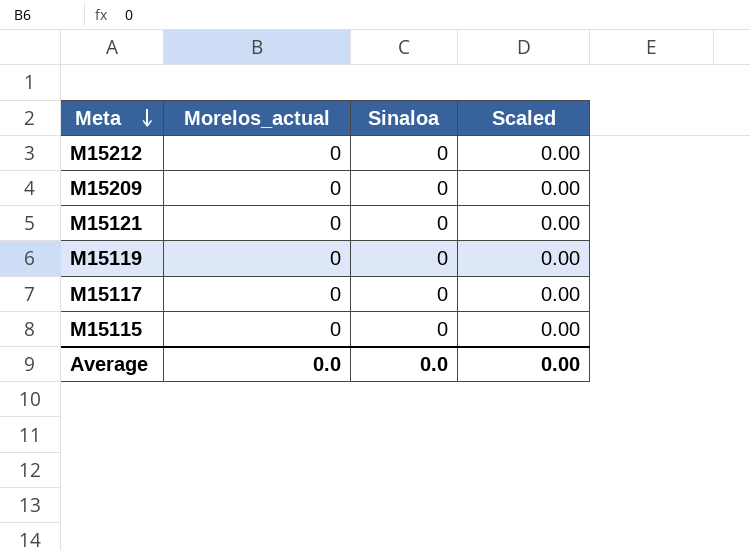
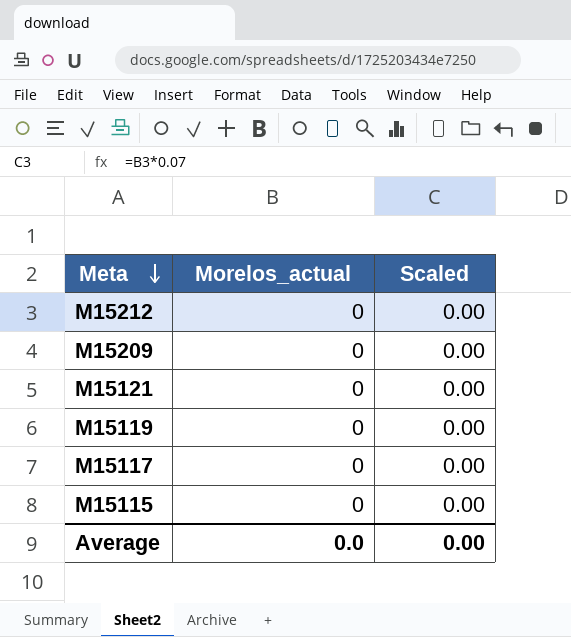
column Sinaloa | position: 3 -> none

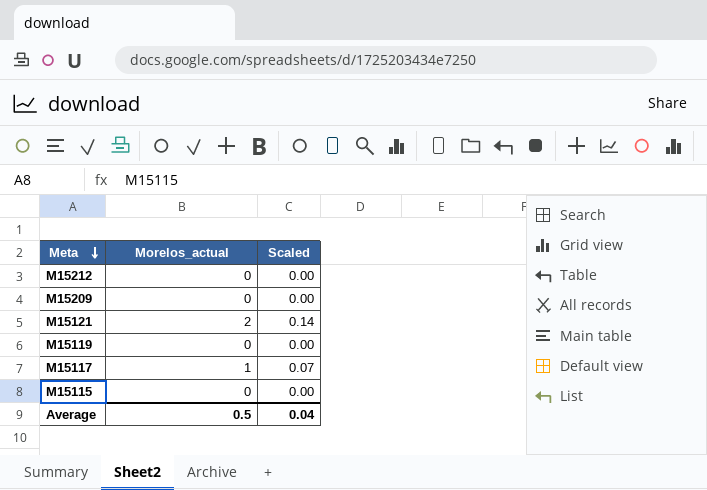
M15121 | Morelos_actual: 0 -> 2
M15121 | Scaled: 0.00 -> 0.14
M15117 | Morelos_actual: 0 -> 1
M15117 | Scaled: 0.00 -> 0.07
Average | Morelos_actual: 0.0 -> 0.5
Average | Scaled: 0.00 -> 0.04

